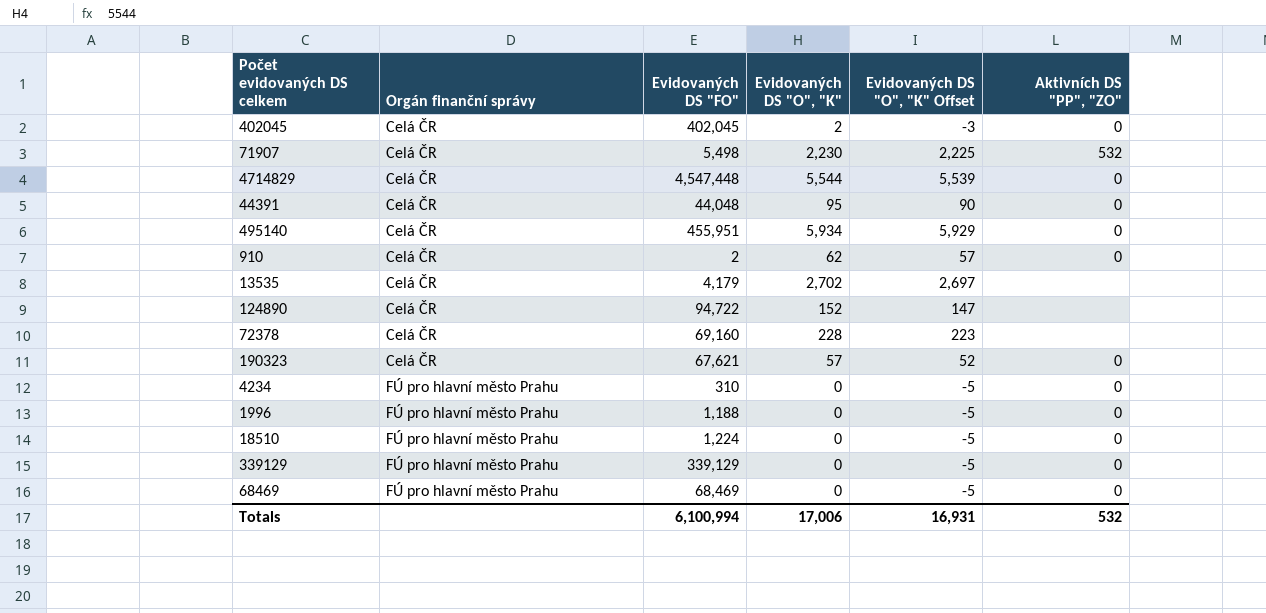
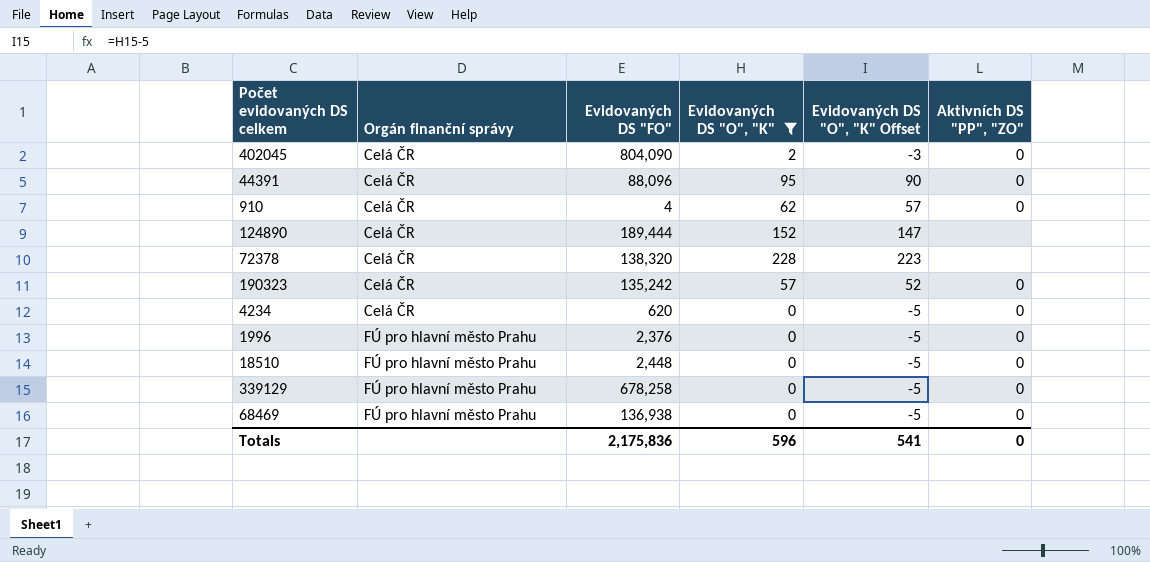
filter: none -> Evidovaných DS "O", "K" <= 228
402045 | Evidovaných DS "FO": 402,045 -> 804,090
44391 | Evidovaných DS "FO": 44,048 -> 88,096
910 | Evidovaných DS "FO": 2 -> 4
124890 | Evidovaných DS "FO": 94,722 -> 189,444
72378 | Evidovaných DS "FO": 69,160 -> 138,320
190323 | Evidovaných DS "FO": 67,621 -> 135,242
4234 | Orgán finanční správy: FÚ pro hlavní město Prahu -> Celá ČR
4234 | Evidovaných DS "FO": 310 -> 620
1996 | Evidovaných DS "FO": 1,188 -> 2,376
18510 | Evidovaných DS "FO": 1,224 -> 2,448
339129 | Evidovaných DS "FO": 339,129 -> 678,258
68469 | Evidovaných DS "FO": 68,469 -> 136,938
Totals | Evidovaných DS "FO": 6,100,994 -> 2,175,836
Totals | Evidovaných DS "O", "K": 17,006 -> 596
Totals | Evidovaných DS "O", "K" Offset: 16,931 -> 541
Totals | Aktivních DS "PP", "ZO": 532 -> 0

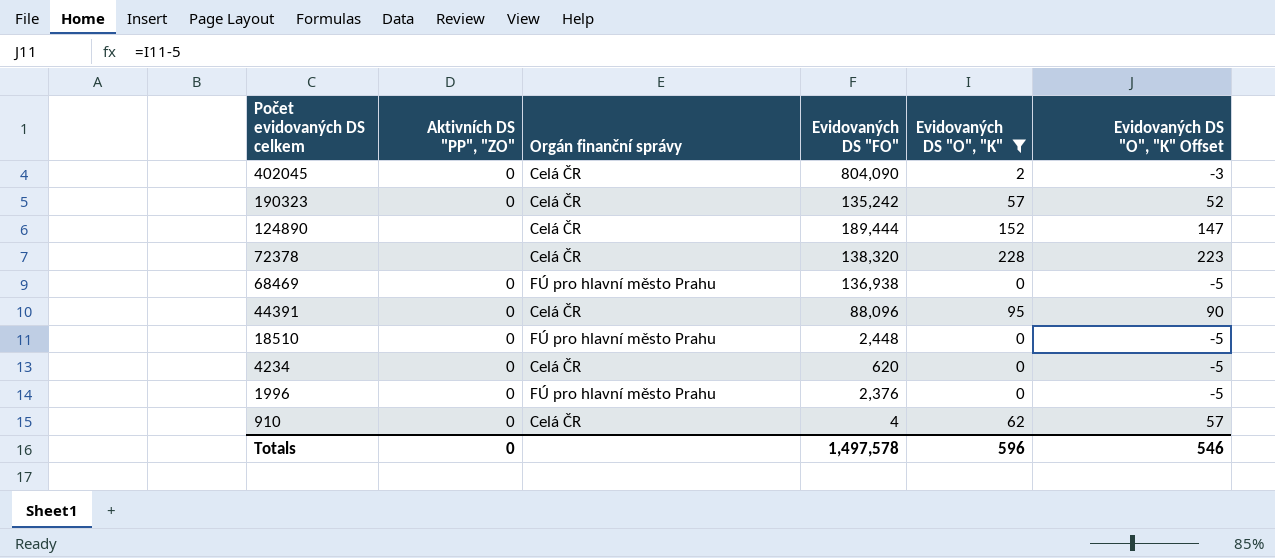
row order: Orgán finanční správy ascending -> Počet evidovaných DS celkem descending
column Aktivních DS "PP", "ZO" | position: 6 -> 2
row 339129: FÚ pro hlavní město Prahu | 678,258 | 0 | -5 | 0 -> none
Totals | Evidovaných DS "FO": 2,175,836 -> 1,497,578
Totals | Evidovaných DS "O", "K" Offset: 541 -> 546

